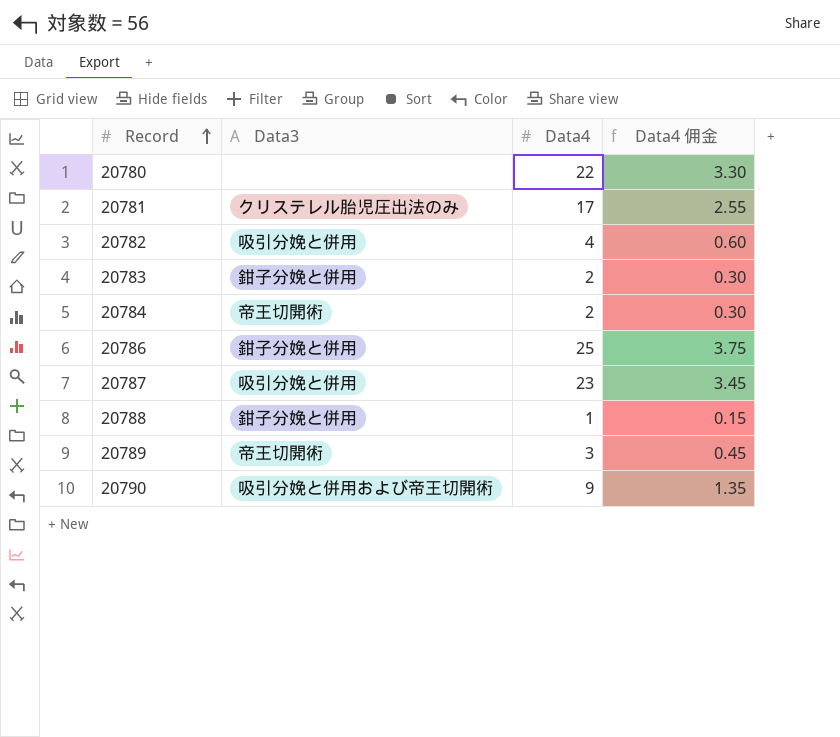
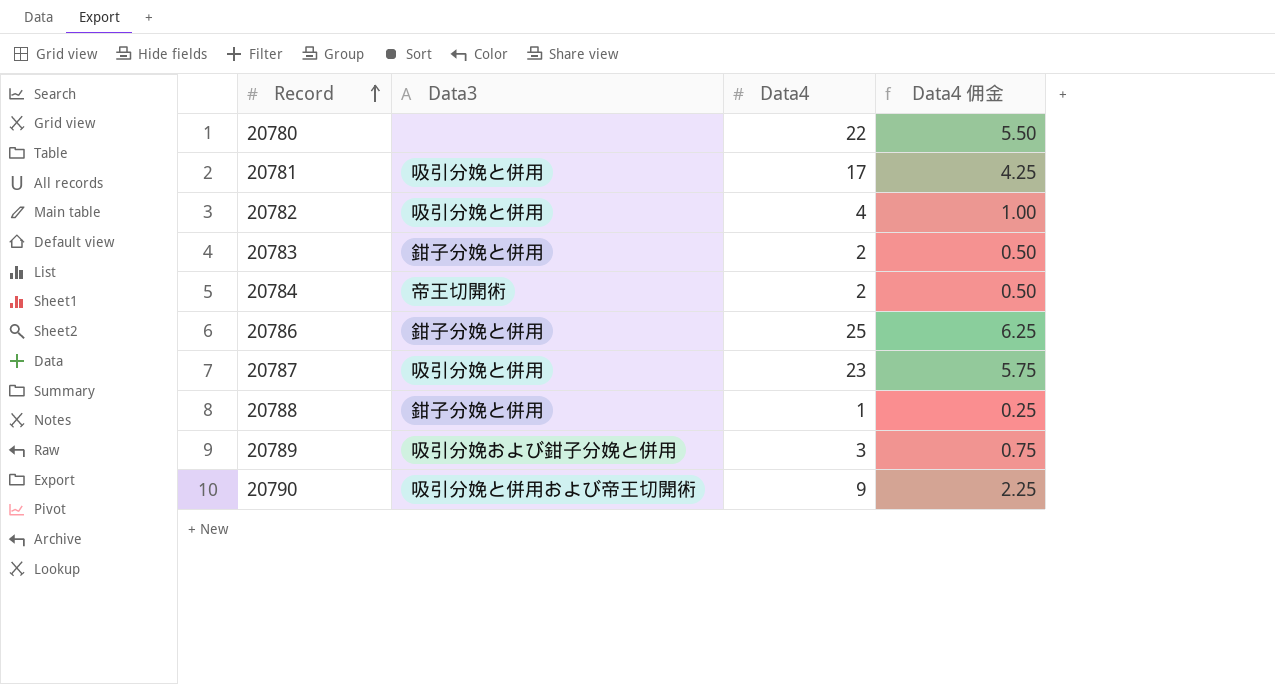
column Data4 佣金 | formula: [Data4] * 0.15 -> [Data4] * 0.25
20781 | Data3: クリステレル胎児圧出法のみ -> 吸引分娩と併用
20789 | Data3: 帝王切開術 -> 吸引分娩および鉗子分娩と併用

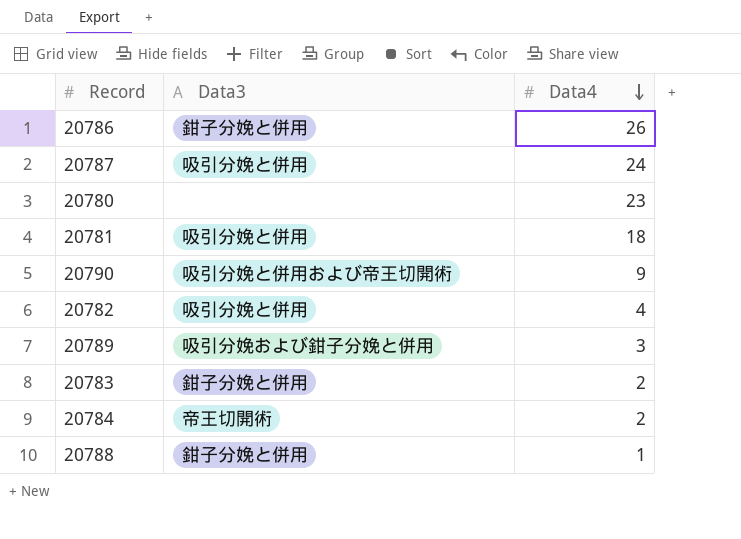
row order: Record ascending -> Data4 descending
column Data4 佣金 | formula: [Data4] * 0.25 -> none
20786 | Data4: 25 -> 26
20787 | Data4: 23 -> 24
20780 | Data4: 22 -> 23
20781 | Data4: 17 -> 18

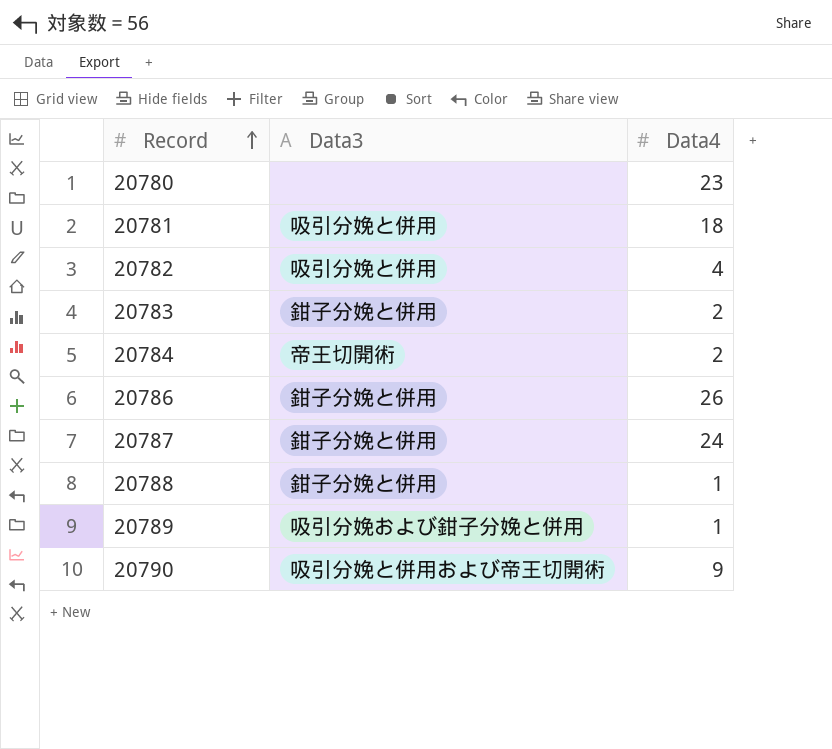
row order: Data4 descending -> Record ascending
20787 | Data3: 吸引分娩と併用 -> 鉗子分娩と併用
20789 | Data4: 3 -> 1

